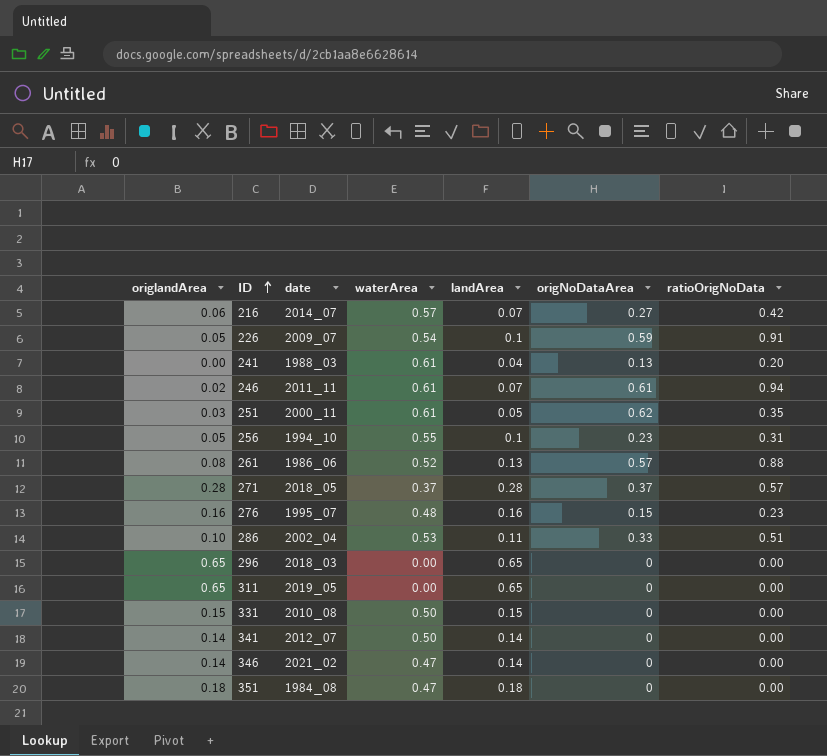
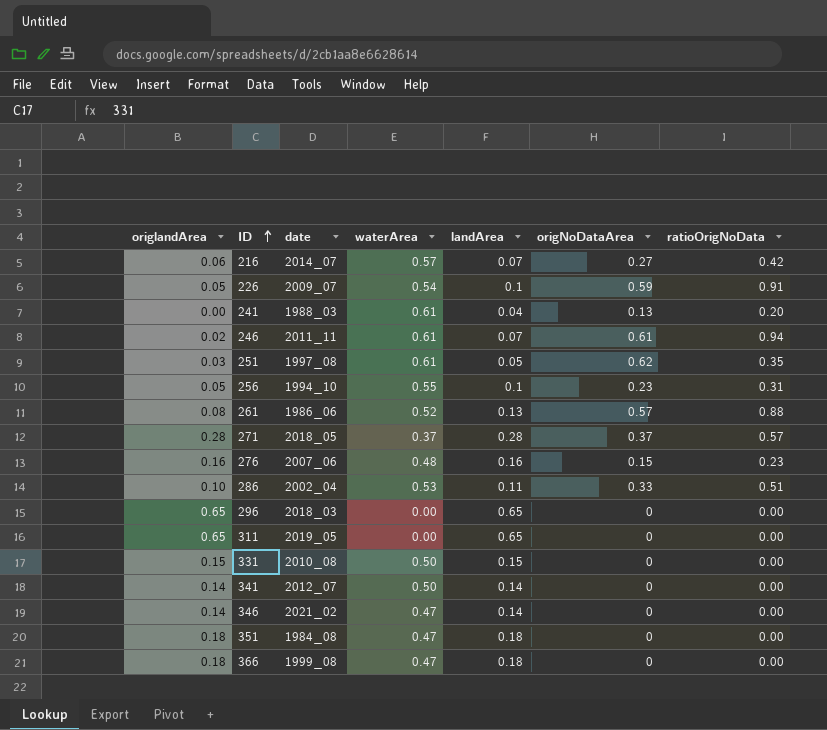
251 | date: 2000_11 -> 1997_08
276 | date: 1995_07 -> 2007_06
row 366: none -> 0.18 | 1999_08 | 0.47 | 0.18 | 0 | 0.00

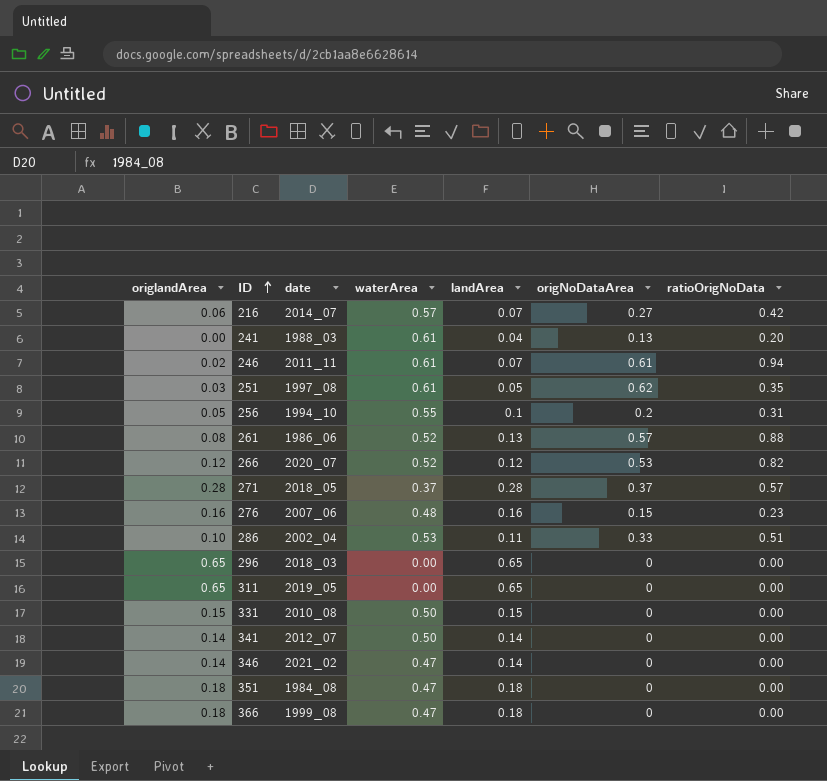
row 226: 0.05 | 2009_07 | 0.54 | 0.1 | 0.59 | 0.91 -> none
256 | origNoDataArea: 0.23 -> 0.2
row 266: none -> 0.12 | 2020_07 | 0.52 | 0.12 | 0.53 | 0.82

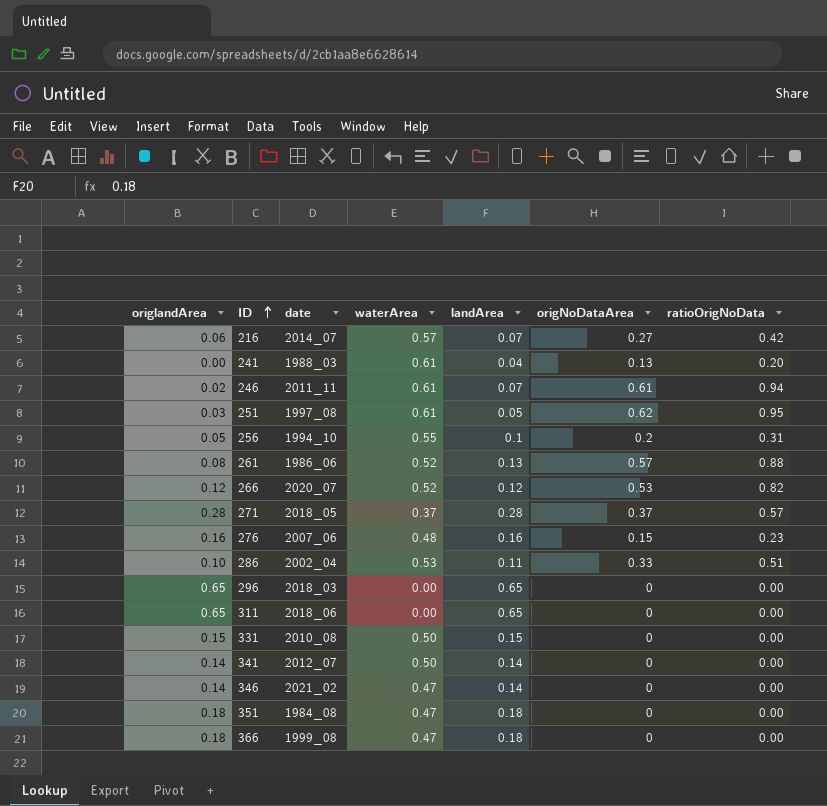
251 | ratioOrigNoData: 0.35 -> 0.95
311 | date: 2019_05 -> 2018_06

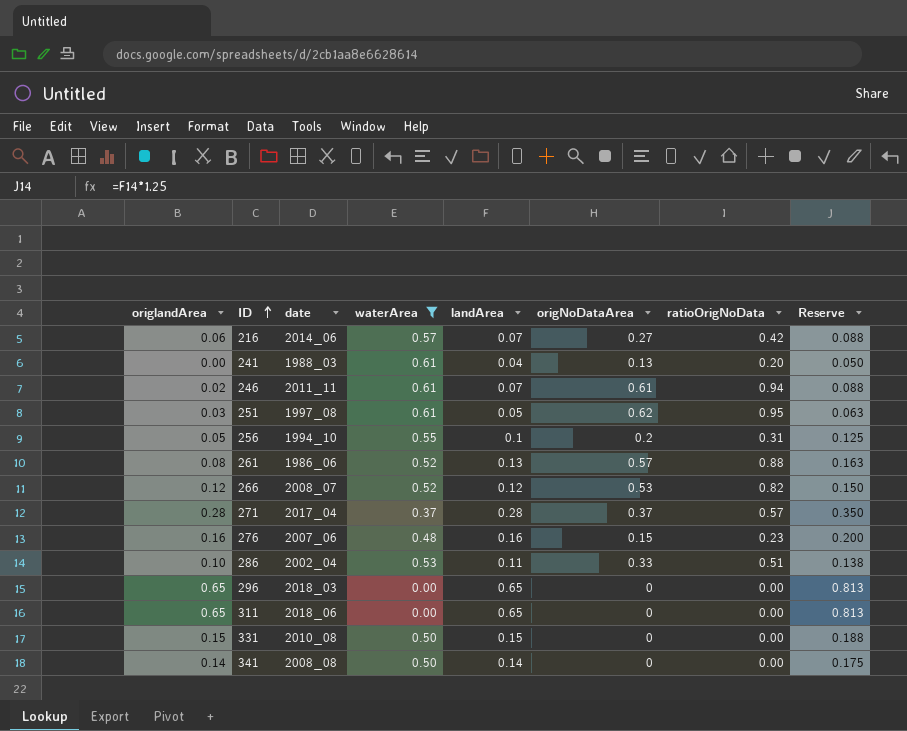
filter: none -> waterArea != 0.47
column Reserve | formula: none -> [landArea] * 1.25
216 | date: 2014_07 -> 2014_06
266 | date: 2020_07 -> 2008_07
271 | date: 2018_05 -> 2017_04
341 | date: 2012_07 -> 2008_08

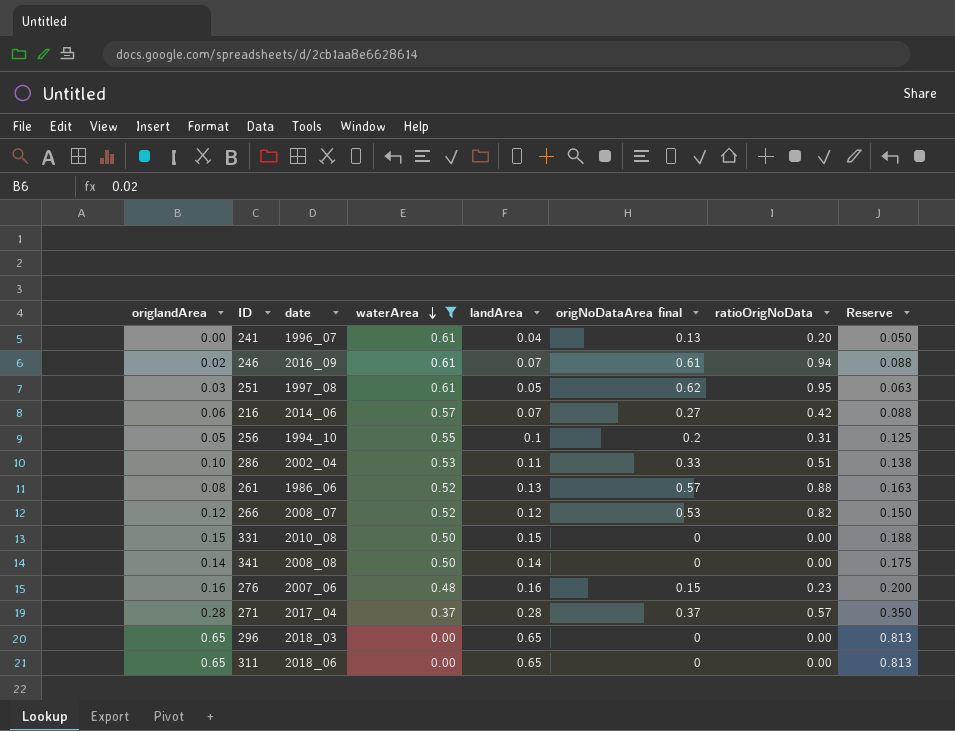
row order: ID ascending -> waterArea descending
column name: origNoDataArea -> origNoDataArea final
241 | date: 1988_03 -> 1996_07
246 | date: 2011_11 -> 2016_09

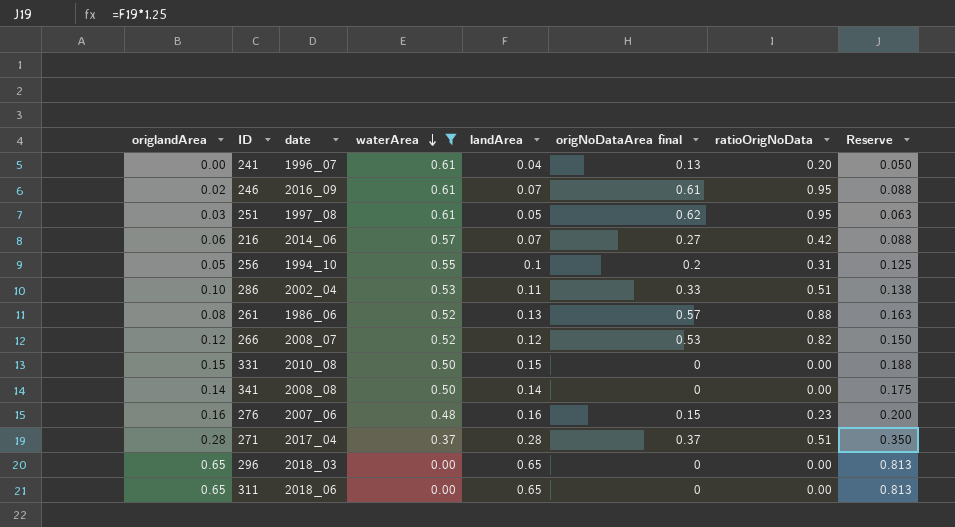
246 | ratioOrigNoData: 0.94 -> 0.95
271 | ratioOrigNoData: 0.57 -> 0.51

